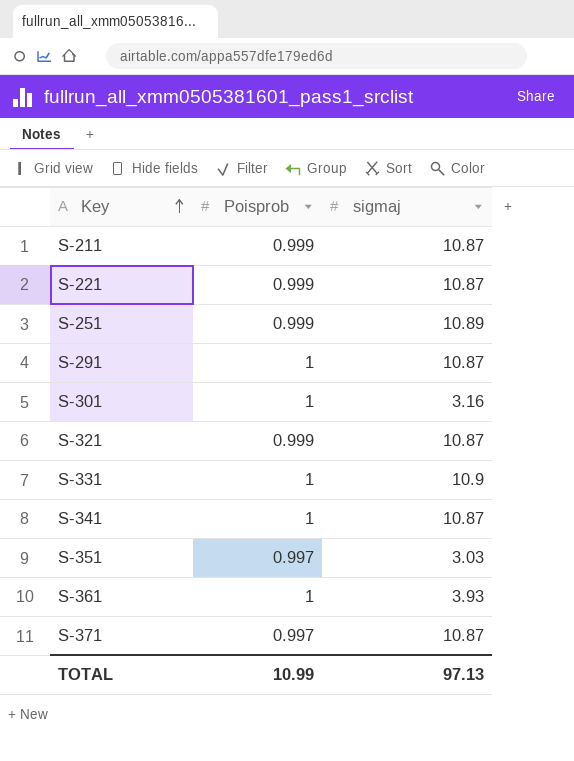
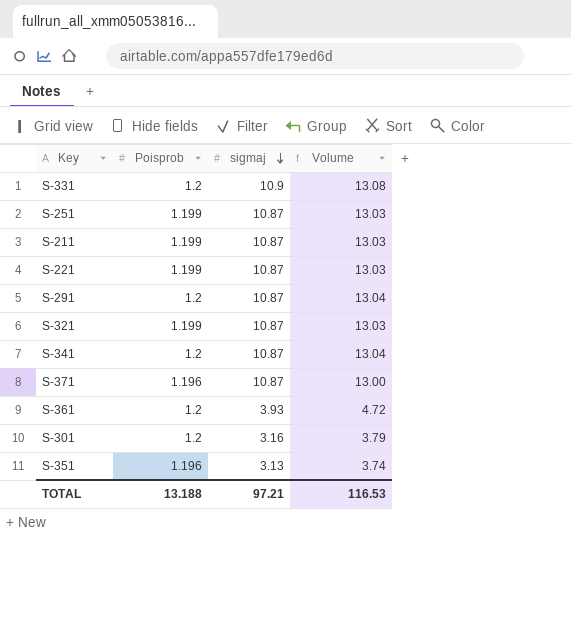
row order: Key ascending -> sigmaj descending
column Volume | formula: none -> [Poisprob] * [sigmaj]
S-331 | Poisprob: 1 -> 1.2
S-251 | Poisprob: 0.999 -> 1.199
S-251 | sigmaj: 10.89 -> 10.87
S-211 | Poisprob: 0.999 -> 1.199
S-221 | Poisprob: 0.999 -> 1.199
S-291 | Poisprob: 1 -> 1.2
S-321 | Poisprob: 0.999 -> 1.199
S-341 | Poisprob: 1 -> 1.2
S-371 | Poisprob: 0.997 -> 1.196
S-361 | Poisprob: 1 -> 1.2
S-301 | Poisprob: 1 -> 1.2
S-351 | Poisprob: 0.997 -> 1.196
S-351 | sigmaj: 3.03 -> 3.13
TOTAL | Poisprob: 10.99 -> 13.188
TOTAL | sigmaj: 97.13 -> 97.21

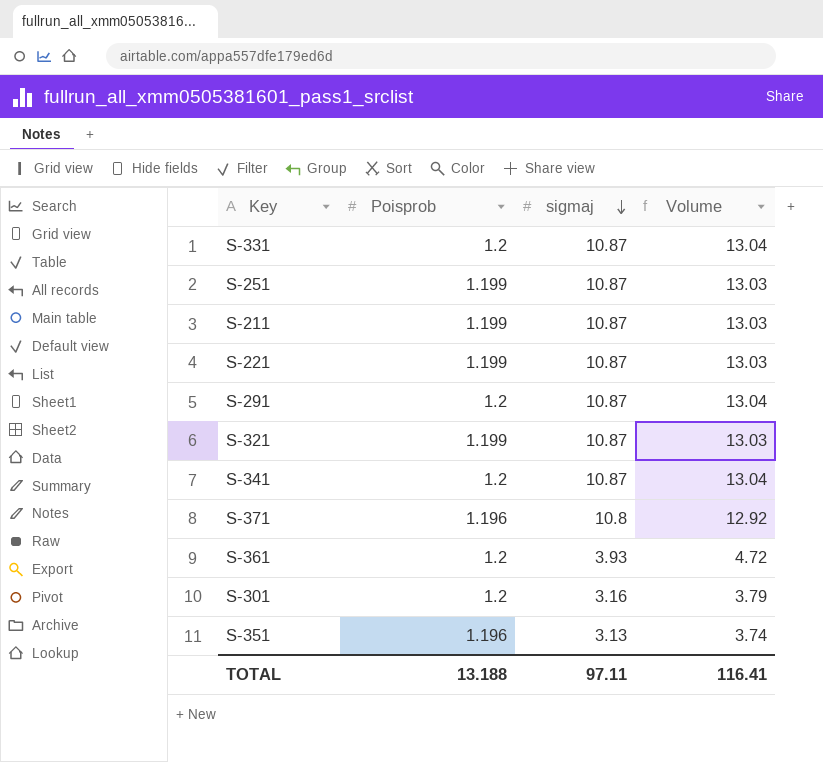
S-331 | sigmaj: 10.9 -> 10.87
S-331 | Volume: 13.08 -> 13.04
S-371 | sigmaj: 10.87 -> 10.8
S-371 | Volume: 13.00 -> 12.92
TOTAL | sigmaj: 97.21 -> 97.11
TOTAL | Volume: 116.53 -> 116.41

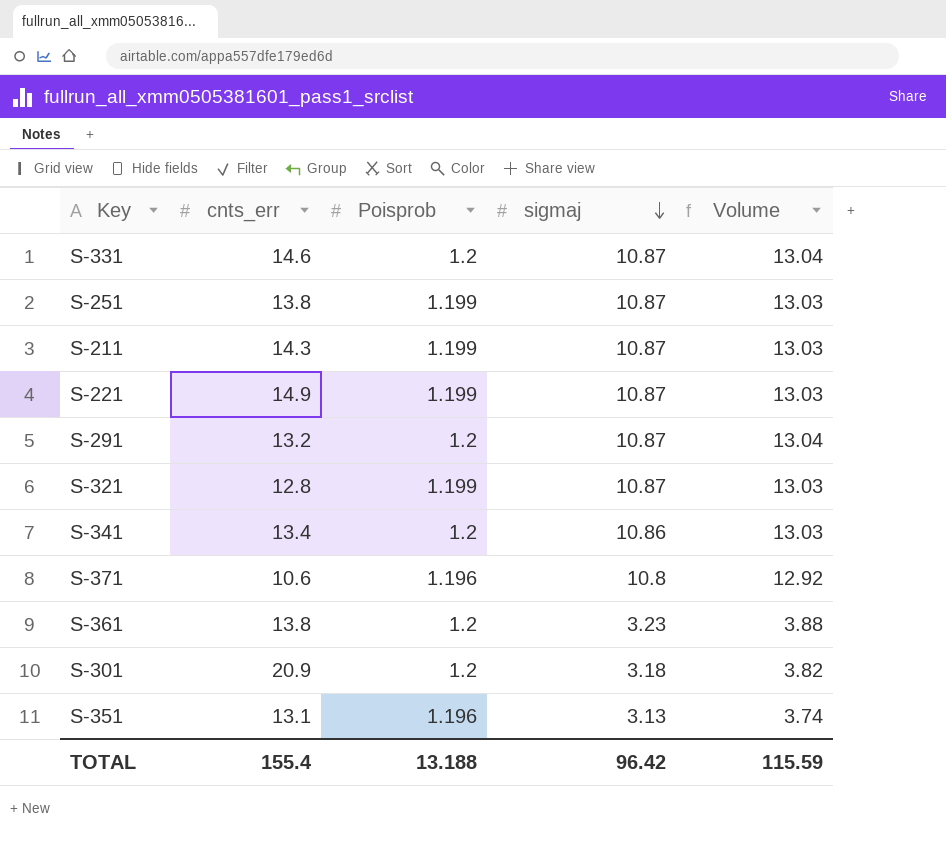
column cnts_err | position: none -> 2
S-341 | sigmaj: 10.87 -> 10.86
S-341 | Volume: 13.04 -> 13.03
S-361 | sigmaj: 3.93 -> 3.23
S-361 | Volume: 4.72 -> 3.88
S-301 | sigmaj: 3.16 -> 3.18
S-301 | Volume: 3.79 -> 3.82
TOTAL | sigmaj: 97.11 -> 96.42
TOTAL | Volume: 116.41 -> 115.59

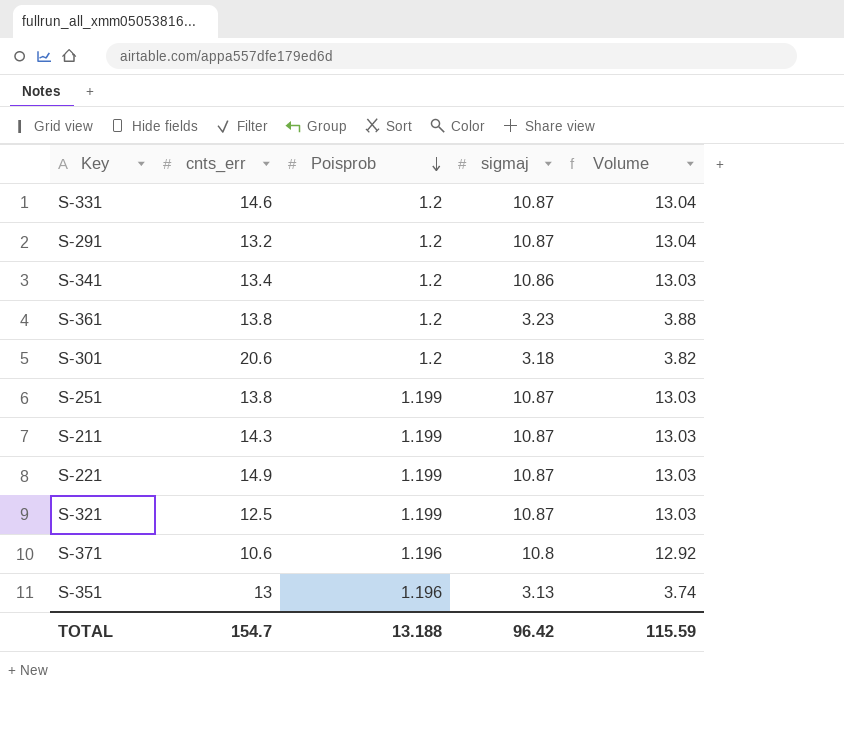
row order: sigmaj descending -> Poisprob descending
S-301 | cnts_err: 20.9 -> 20.6
S-321 | cnts_err: 12.8 -> 12.5
S-351 | cnts_err: 13.1 -> 13
TOTAL | cnts_err: 155.4 -> 154.7

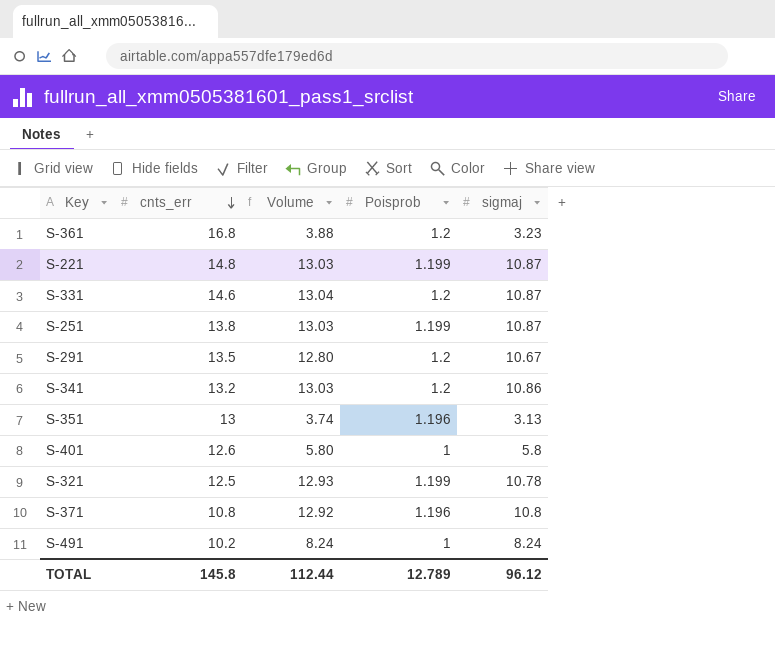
row order: Poisprob descending -> cnts_err descending
column Volume | position: 5 -> 3
row S-301: 20.6 | 1.2 | 3.18 | 3.82 -> none
row S-211: 14.3 | 1.199 | 10.87 | 13.03 -> none
S-361 | cnts_err: 13.8 -> 16.8
S-221 | cnts_err: 14.9 -> 14.8
S-291 | cnts_err: 13.2 -> 13.5
S-291 | Volume: 13.04 -> 12.80
S-291 | sigmaj: 10.87 -> 10.67
S-341 | cnts_err: 13.4 -> 13.2
row S-401: none -> 12.6 | 5.80 | 1 | 5.8
S-321 | Volume: 13.03 -> 12.93
S-321 | sigmaj: 10.87 -> 10.78
S-371 | cnts_err: 10.6 -> 10.8
row S-491: none -> 10.2 | 8.24 | 1 | 8.24
TOTAL | cnts_err: 154.7 -> 145.8
TOTAL | Volume: 115.59 -> 112.44
TOTAL | Poisprob: 13.188 -> 12.789
TOTAL | sigmaj: 96.42 -> 96.12

